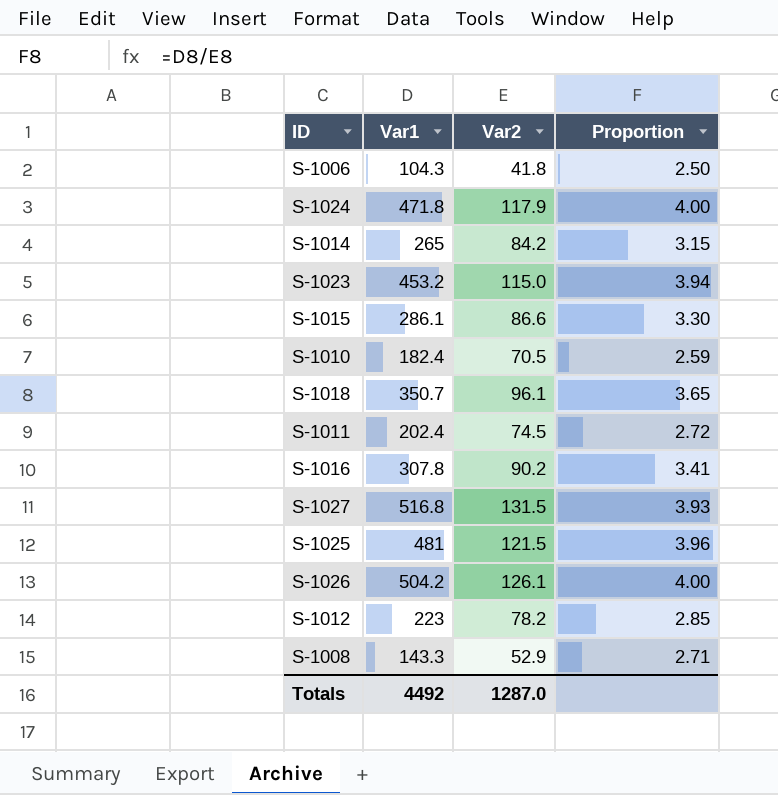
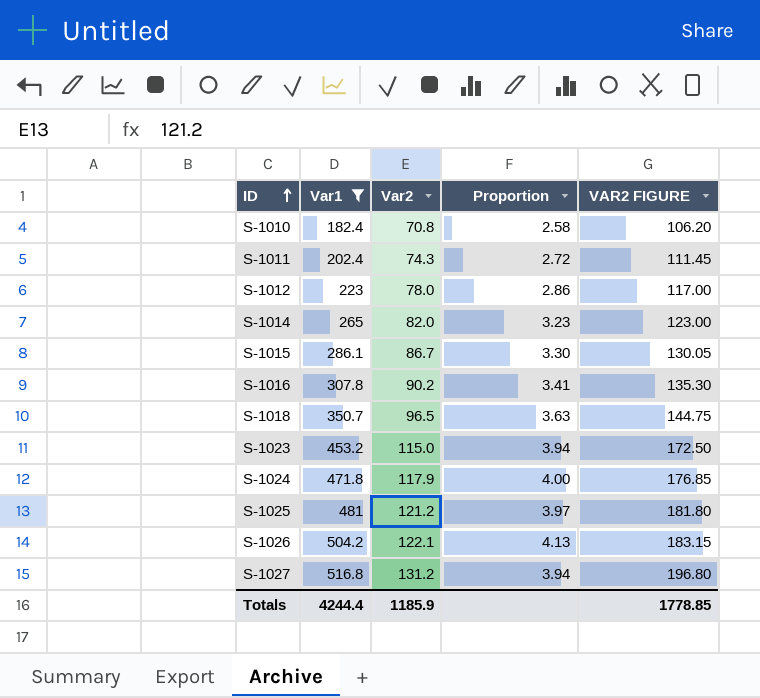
filter: none -> Var1 >= 182.4
row order: none -> ID ascending
column VAR2 FIGURE | formula: none -> [Var2] * 1.5
S-1010 | Var2: 70.5 -> 70.8
S-1010 | Proportion: 2.59 -> 2.58
S-1011 | Var2: 74.5 -> 74.3
S-1012 | Var2: 78.2 -> 78.0
S-1012 | Proportion: 2.85 -> 2.86
S-1014 | Var2: 84.2 -> 82.0
S-1014 | Proportion: 3.15 -> 3.23
S-1015 | Var2: 86.6 -> 86.7
S-1018 | Var2: 96.1 -> 96.5
S-1018 | Proportion: 3.65 -> 3.63
S-1025 | Var2: 121.5 -> 121.2
S-1025 | Proportion: 3.96 -> 3.97
S-1026 | Var2: 126.1 -> 122.1
S-1026 | Proportion: 4.00 -> 4.13
S-1027 | Var2: 131.5 -> 131.2
S-1027 | Proportion: 3.93 -> 3.94
Totals | Var1: 4492 -> 4244.4
Totals | Var2: 1287.0 -> 1185.9

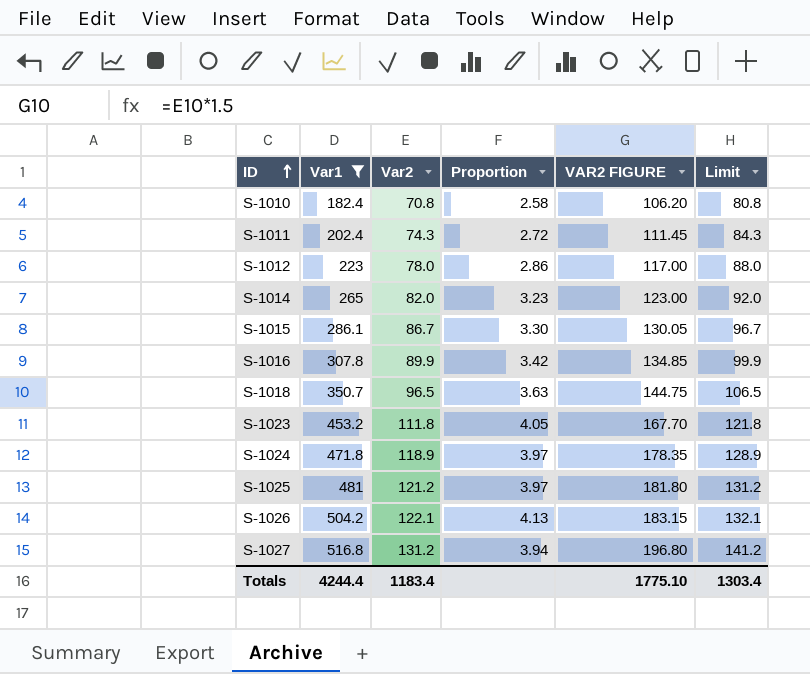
column Limit | formula: none -> [Var2] + 10
S-1016 | Var2: 90.2 -> 89.9
S-1016 | Proportion: 3.41 -> 3.42
S-1016 | VAR2 FIGURE: 135.30 -> 134.85
S-1023 | Var2: 115.0 -> 111.8
S-1023 | Proportion: 3.94 -> 4.05
S-1023 | VAR2 FIGURE: 172.50 -> 167.70
S-1024 | Var2: 117.9 -> 118.9
S-1024 | Proportion: 4.00 -> 3.97
S-1024 | VAR2 FIGURE: 176.85 -> 178.35
Totals | Var2: 1185.9 -> 1183.4
Totals | VAR2 FIGURE: 1778.85 -> 1775.10

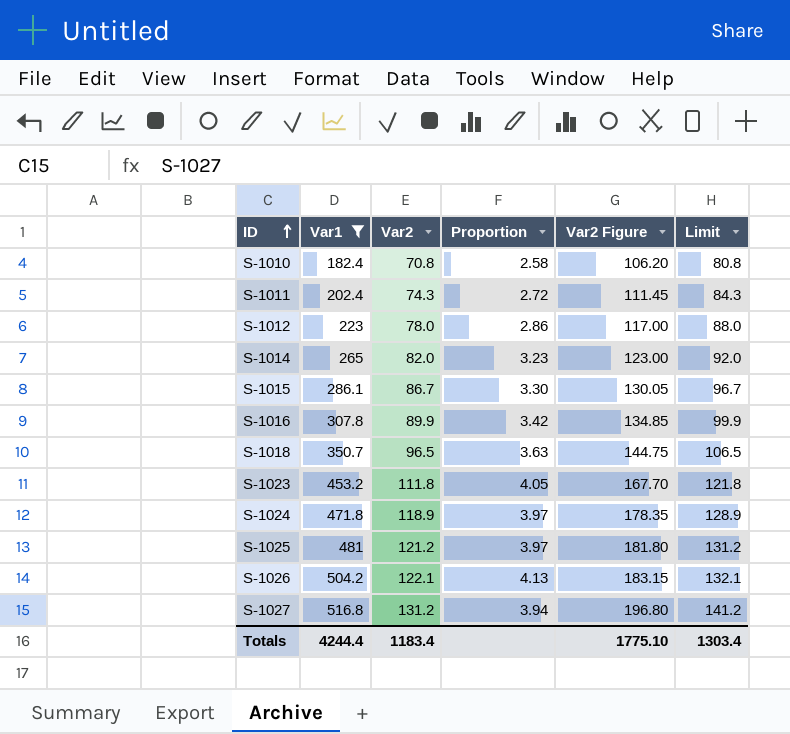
column name: VAR2 FIGURE -> Var2 Figure

